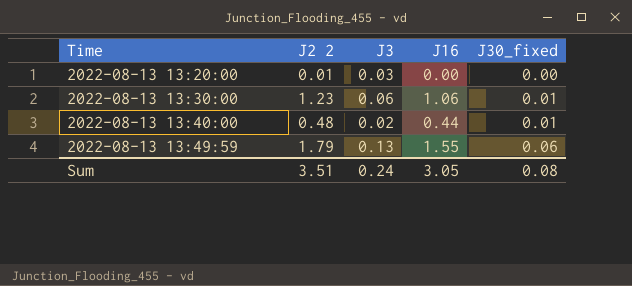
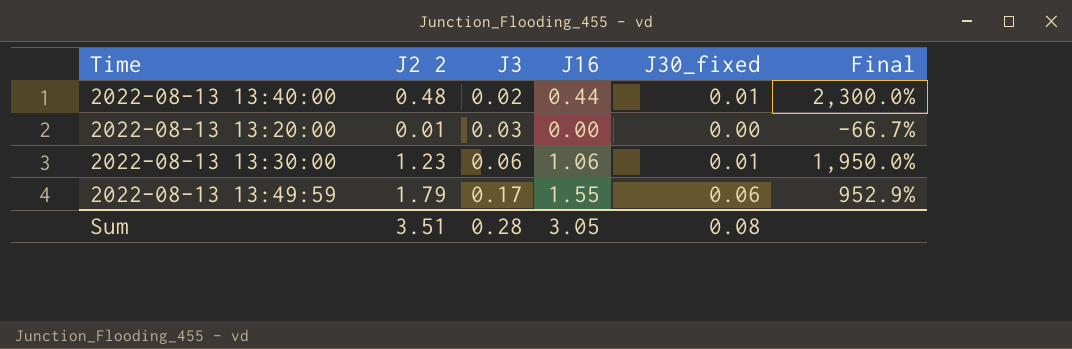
row order: Time ascending -> J3 ascending
column Final | formula: none -> ([J2 2] - [J3]) / [J3]
2022-08-13 13:49:59 | J3: 0.13 -> 0.17
Sum | J3: 0.24 -> 0.28

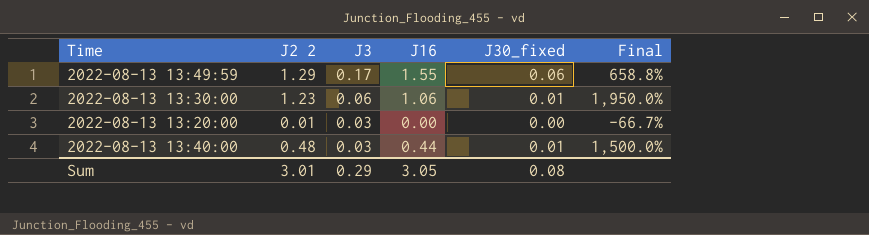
row order: J3 ascending -> J3 descending
2022-08-13 13:49:59 | J2 2: 1.79 -> 1.29
2022-08-13 13:49:59 | Final: 952.9% -> 658.8%
2022-08-13 13:40:00 | J3: 0.02 -> 0.03
2022-08-13 13:40:00 | Final: 2,300.0% -> 1,500.0%
Sum | J2 2: 3.51 -> 3.01
Sum | J3: 0.28 -> 0.29

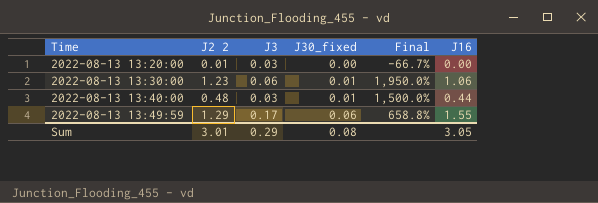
row order: J3 descending -> Time ascending
column J16 | position: 4 -> 6

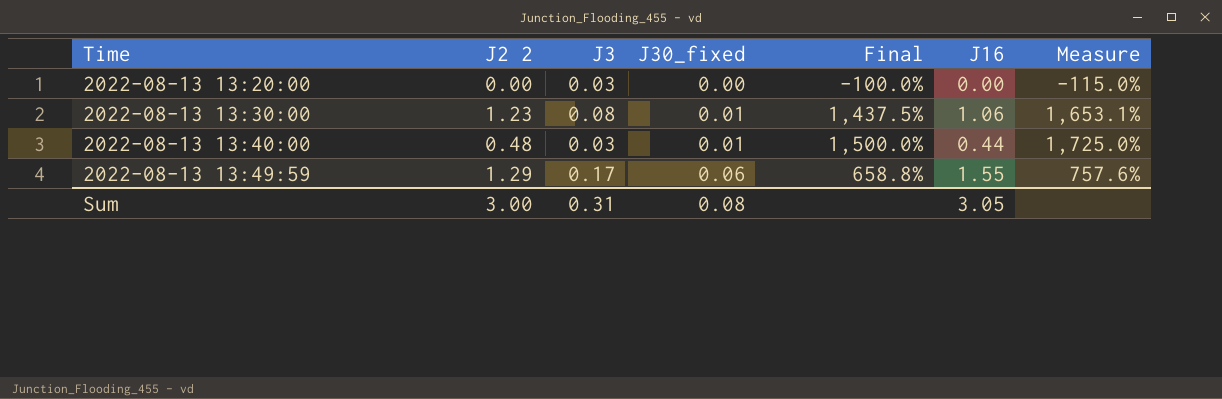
column Measure | formula: none -> [Final] * 1.15
2022-08-13 13:20:00 | J2 2: 0.01 -> 0.00
2022-08-13 13:20:00 | Final: -66.7% -> -100.0%
2022-08-13 13:30:00 | J3: 0.06 -> 0.08
2022-08-13 13:30:00 | Final: 1,950.0% -> 1,437.5%
Sum | J2 2: 3.01 -> 3.00
Sum | J3: 0.29 -> 0.31

